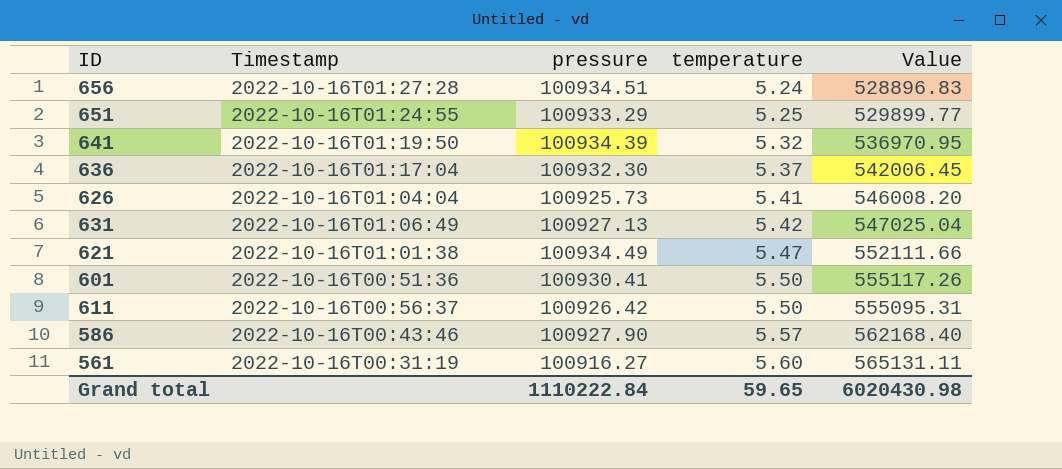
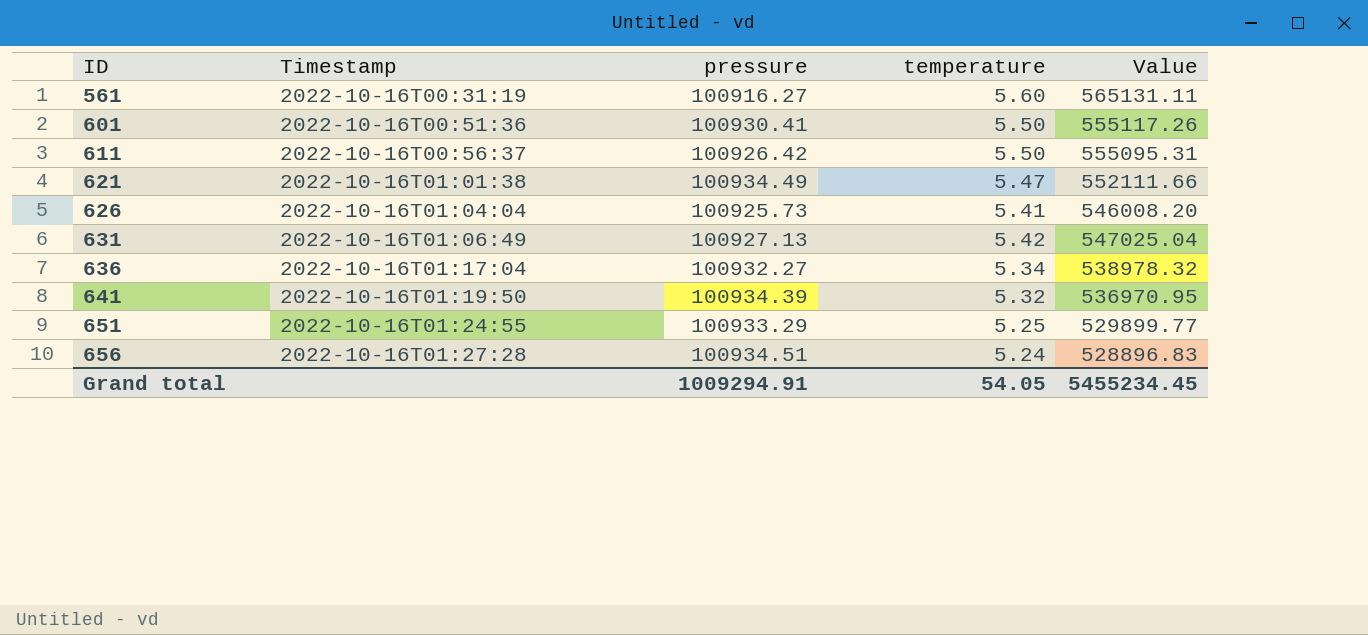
row order: temperature ascending -> ID ascending
row 586: 2022-10-16T00:43:46 | 100927.90 | 5.57 | 562168.40 -> none
636 | pressure: 100932.30 -> 100932.27
636 | temperature: 5.37 -> 5.34
636 | Value: 542006.45 -> 538978.32
Grand total | pressure: 1110222.84 -> 1009294.91
Grand total | temperature: 59.65 -> 54.05
Grand total | Value: 6020430.98 -> 5455234.45

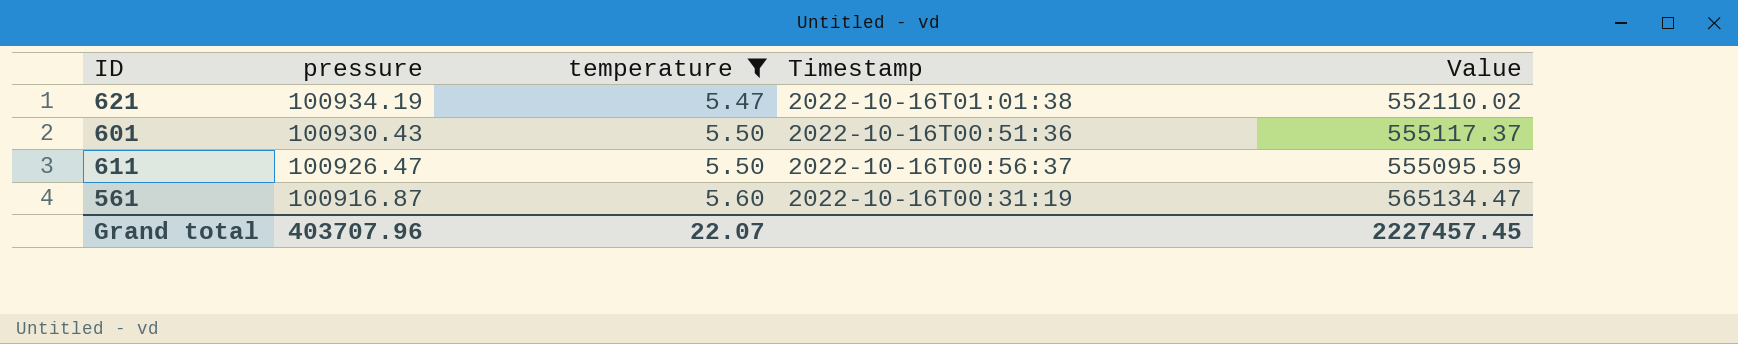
filter: none -> temperature >= 5.47
row order: ID ascending -> pressure descending
column Timestamp | position: 2 -> 4
621 | pressure: 100934.49 -> 100934.19
621 | Value: 552111.66 -> 552110.02
601 | pressure: 100930.41 -> 100930.43
601 | Value: 555117.26 -> 555117.37
611 | pressure: 100926.42 -> 100926.47
611 | Value: 555095.31 -> 555095.59
561 | pressure: 100916.27 -> 100916.87
561 | Value: 565131.11 -> 565134.47
Grand total | pressure: 1009294.91 -> 403707.96
Grand total | temperature: 54.05 -> 22.07
Grand total | Value: 5455234.45 -> 2227457.45

